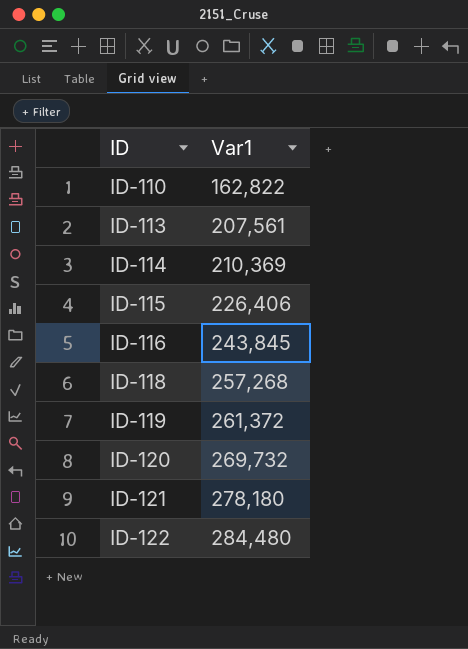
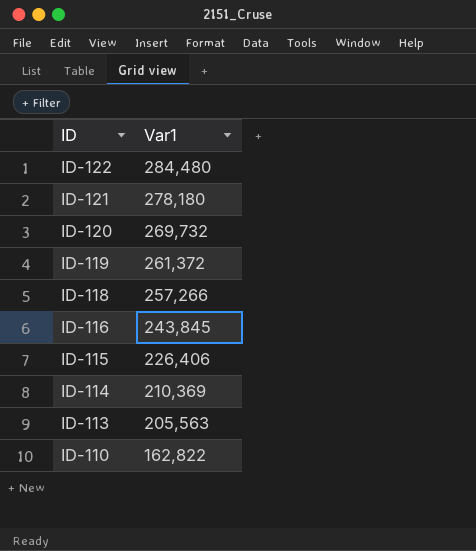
row order: ID ascending -> ID descending
ID-118 | Var1: 257,268 -> 257,266
ID-113 | Var1: 207,561 -> 205,563

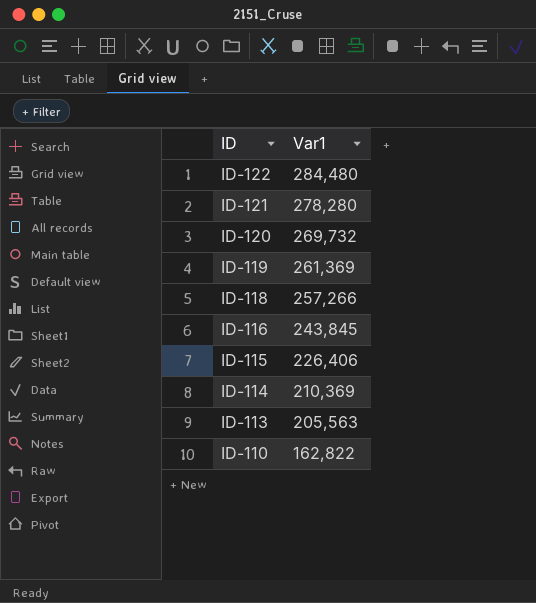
ID-121 | Var1: 278,180 -> 278,280
ID-119 | Var1: 261,372 -> 261,369

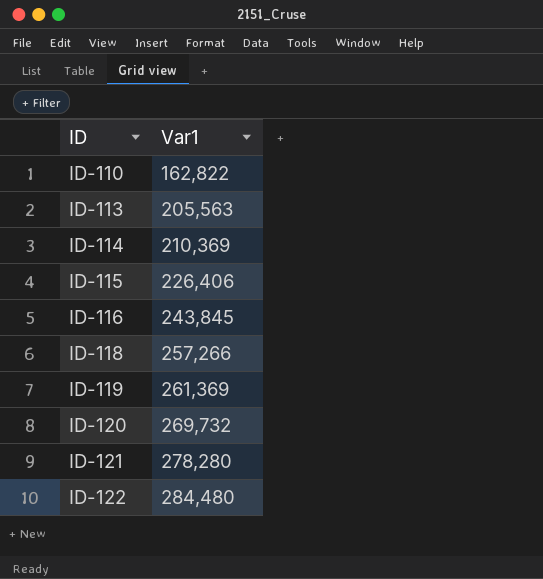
row order: ID descending -> ID ascending

